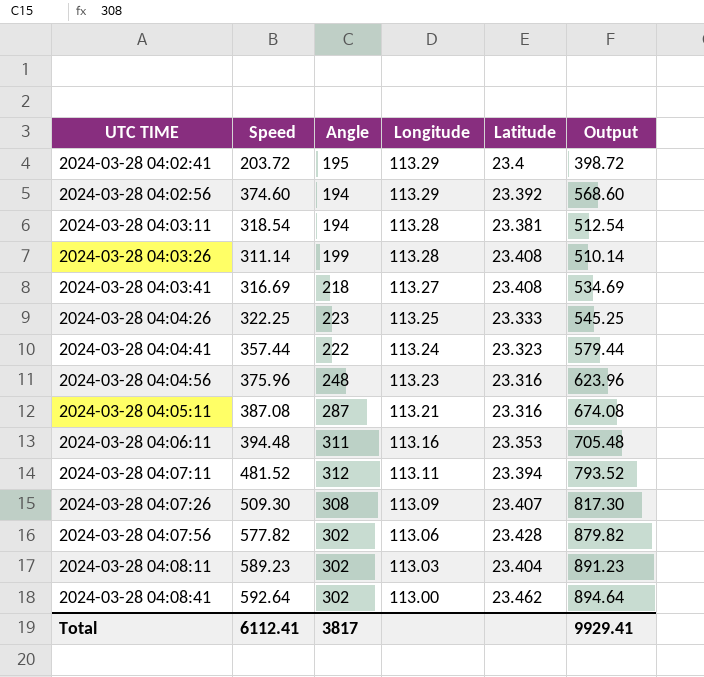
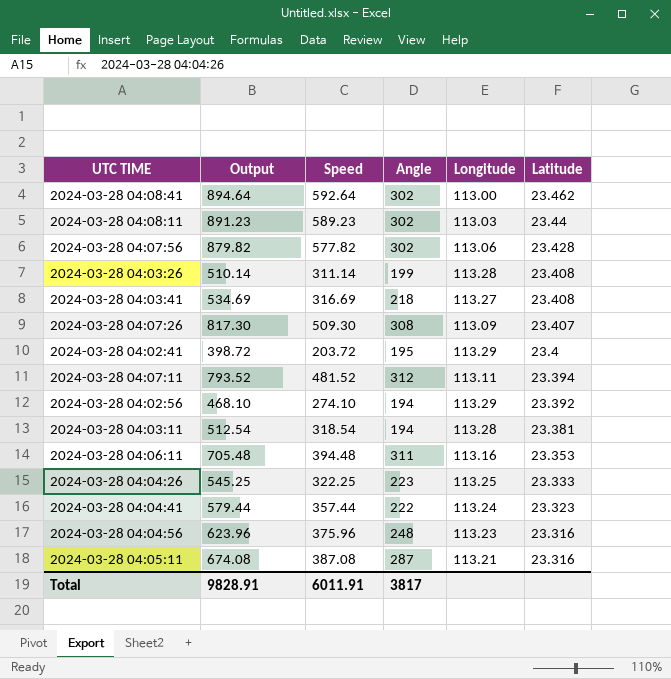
row order: UTC TIME ascending -> Latitude descending
column Output | position: 6 -> 2
2024-03-28 04:08:11 | Latitude: 23.404 -> 23.44
2024-03-28 04:02:56 | Output: 568.60 -> 468.10
2024-03-28 04:02:56 | Speed: 374.60 -> 274.10
Total | Output: 9929.41 -> 9828.91
Total | Speed: 6112.41 -> 6011.91

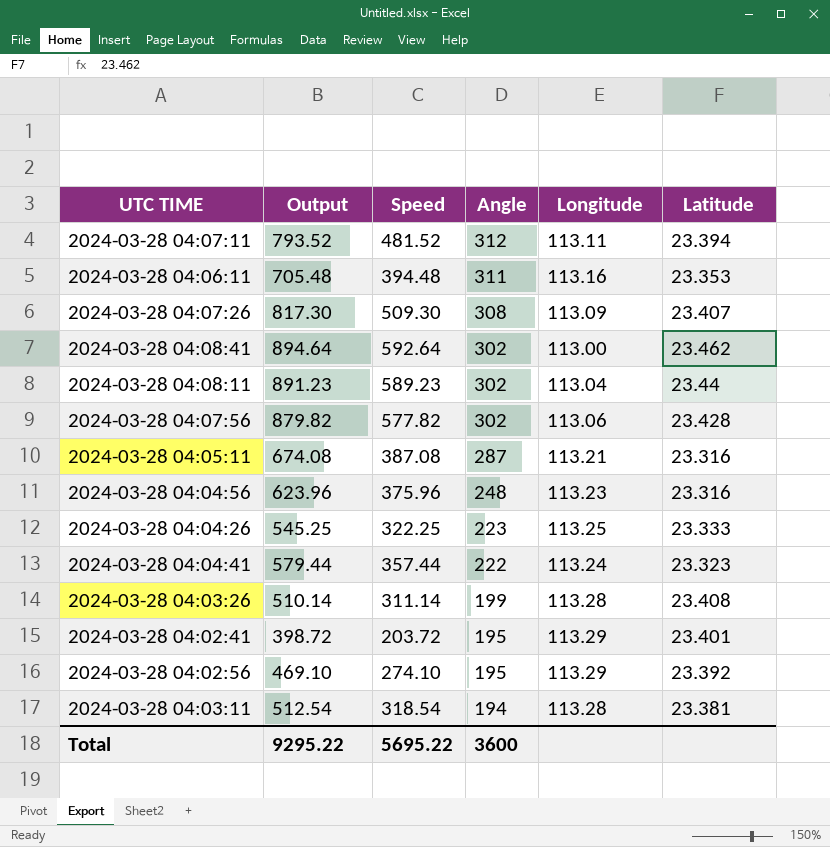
row order: Latitude descending -> Angle descending
row 2024-03-28 04:03:41: 534.69 | 316.69 | 218 | 113.27 | 23.408 -> none
2024-03-28 04:08:11 | Longitude: 113.03 -> 113.04
2024-03-28 04:02:41 | Latitude: 23.4 -> 23.401
2024-03-28 04:02:56 | Output: 468.10 -> 469.10
2024-03-28 04:02:56 | Angle: 194 -> 195
Total | Output: 9828.91 -> 9295.22
Total | Speed: 6011.91 -> 5695.22
Total | Angle: 3817 -> 3600

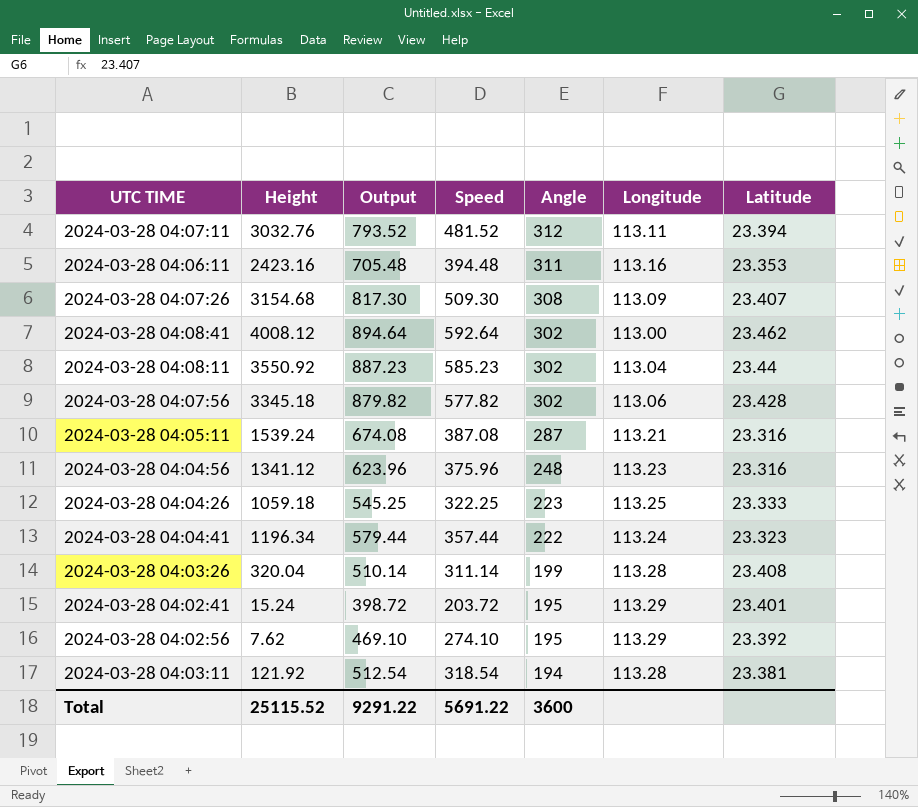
column Height | position: none -> 2
2024-03-28 04:08:11 | Output: 891.23 -> 887.23
2024-03-28 04:08:11 | Speed: 589.23 -> 585.23
Total | Output: 9295.22 -> 9291.22
Total | Speed: 5695.22 -> 5691.22

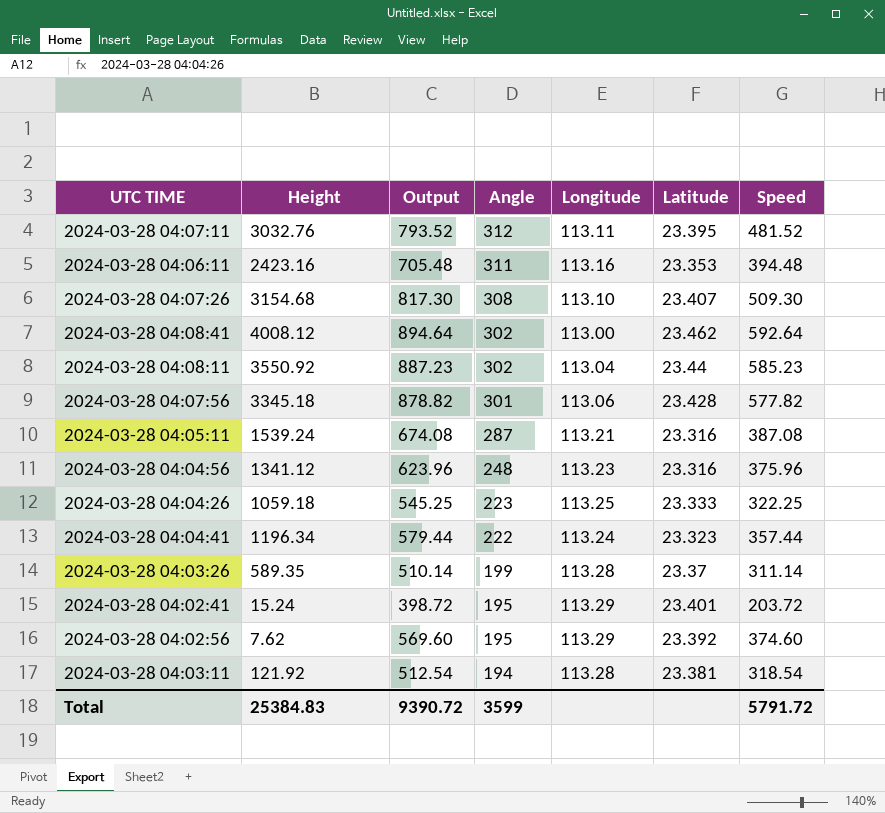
column Speed | position: 4 -> 7
2024-03-28 04:07:11 | Latitude: 23.394 -> 23.395
2024-03-28 04:07:26 | Longitude: 113.09 -> 113.10
2024-03-28 04:07:56 | Output: 879.82 -> 878.82
2024-03-28 04:07:56 | Angle: 302 -> 301
2024-03-28 04:03:26 | Height: 320.04 -> 589.35
2024-03-28 04:03:26 | Latitude: 23.408 -> 23.37
2024-03-28 04:02:56 | Output: 469.10 -> 569.60
2024-03-28 04:02:56 | Speed: 274.10 -> 374.60
Total | Height: 25115.52 -> 25384.83
Total | Output: 9291.22 -> 9390.72
Total | Angle: 3600 -> 3599
Total | Speed: 5691.22 -> 5791.72

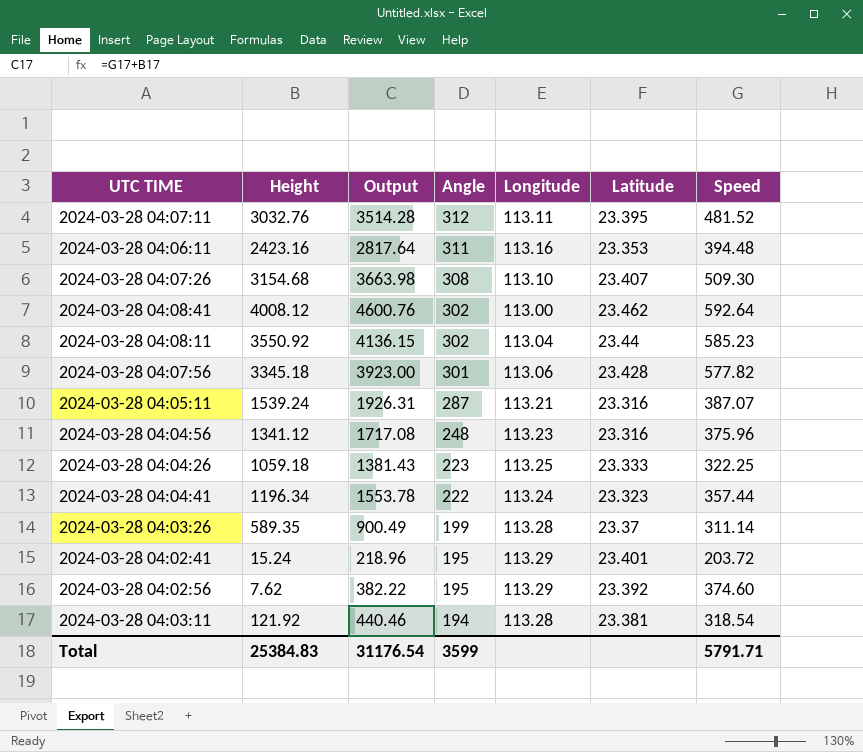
column Output | formula: [Angle] + [Speed] -> [Height] + [Speed]
2024-03-28 04:05:11 | Speed: 387.08 -> 387.07
Total | Output: 9390.72 -> 31176.54
Total | Speed: 5791.72 -> 5791.71

